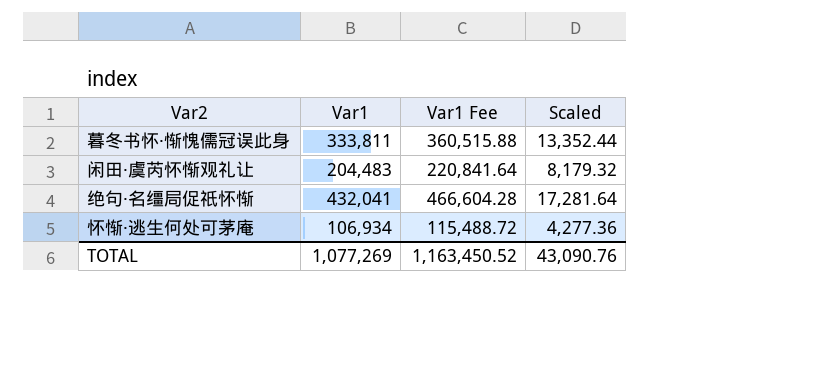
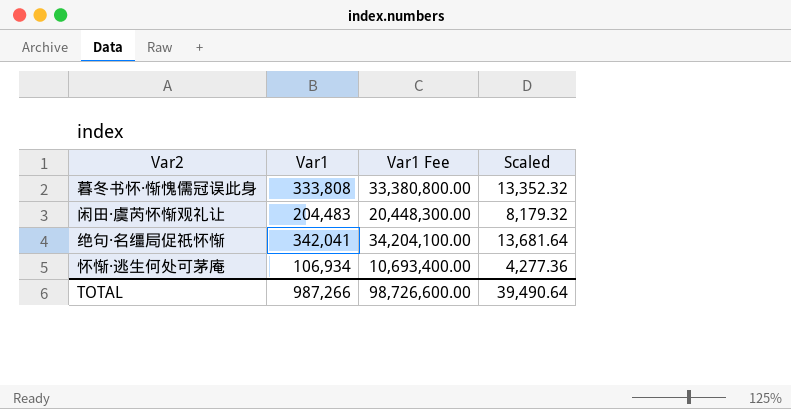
column Var1 Fee | formula: [Var1] * 1.08 -> [Var1] * 100
暮冬书怀·惭愧儒冠误此身 | Var1: 333,811 -> 333,808
暮冬书怀·惭愧儒冠误此身 | Scaled: 13,352.44 -> 13,352.32
绝句·名缰局促祇怀惭 | Var1: 432,041 -> 342,041
绝句·名缰局促祇怀惭 | Scaled: 17,281.64 -> 13,681.64
TOTAL | Var1: 1,077,269 -> 987,266
TOTAL | Var1 Fee: 1,163,450.52 -> 98,726,600.00
TOTAL | Scaled: 43,090.76 -> 39,490.64

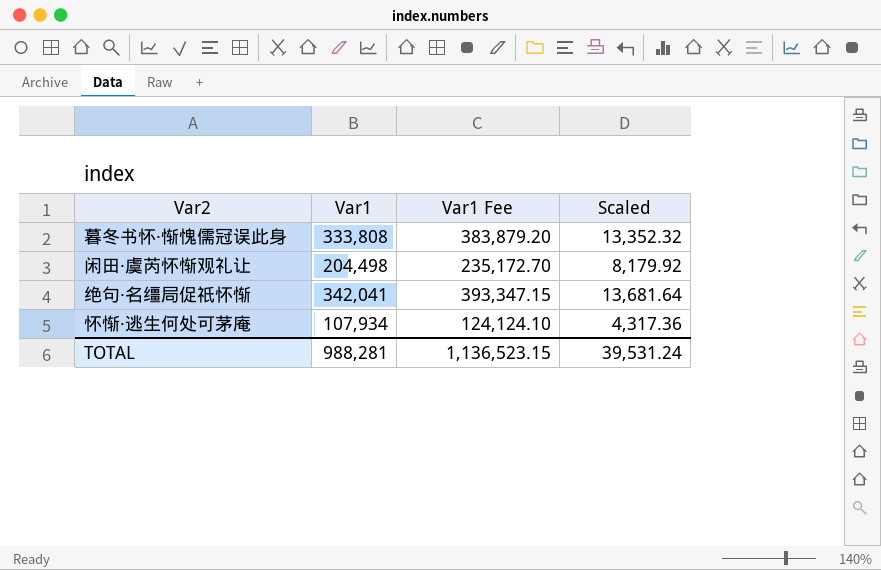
column Var1 Fee | formula: [Var1] * 100 -> [Var1] * 1.15
闲田·虞芮怀惭观礼让 | Var1: 204,483 -> 204,498
闲田·虞芮怀惭观礼让 | Scaled: 8,179.32 -> 8,179.92
怀惭·逃生何处可茅庵 | Var1: 106,934 -> 107,934
怀惭·逃生何处可茅庵 | Scaled: 4,277.36 -> 4,317.36
TOTAL | Var1: 987,266 -> 988,281
TOTAL | Var1 Fee: 98,726,600.00 -> 1,136,523.15
TOTAL | Scaled: 39,490.64 -> 39,531.24

